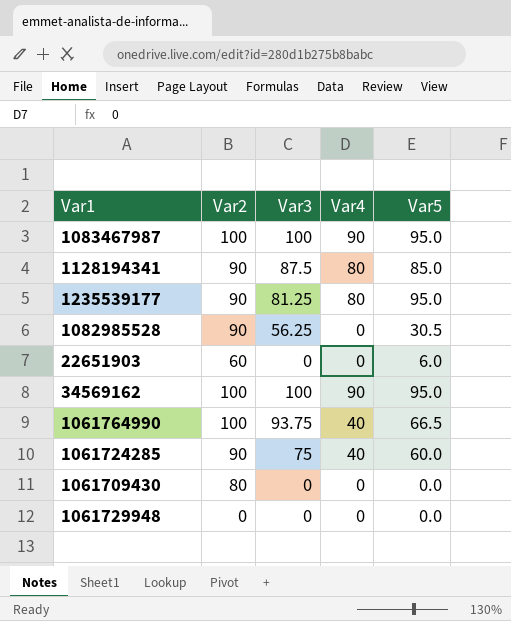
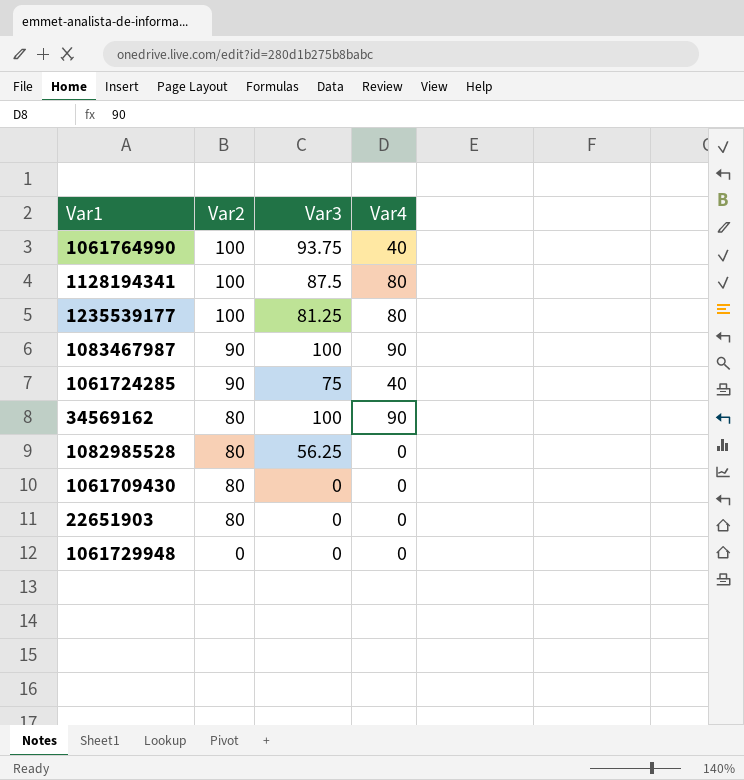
row order: none -> Var2 descending
column Var5 | position: 5 -> none
1128194341 | Var2: 90 -> 100
1235539177 | Var2: 90 -> 100
1083467987 | Var2: 100 -> 90
34569162 | Var2: 100 -> 80
1082985528 | Var2: 90 -> 80
22651903 | Var2: 60 -> 80

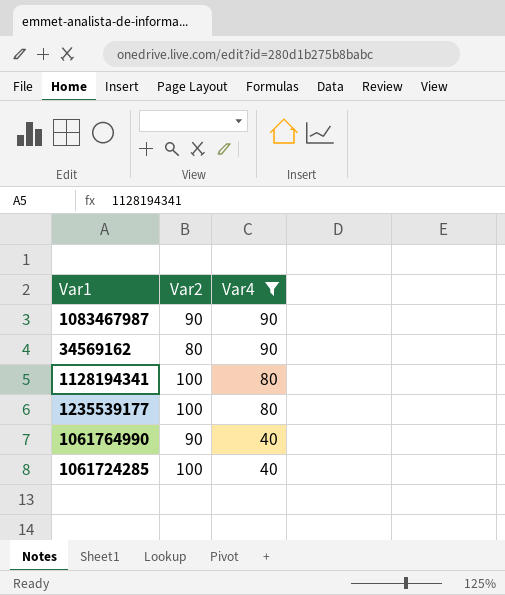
filter: none -> Var4 != 0
row order: Var2 descending -> Var4 descending
column Var3 | position: 3 -> none
1061764990 | Var2: 100 -> 90
1061724285 | Var2: 90 -> 100

